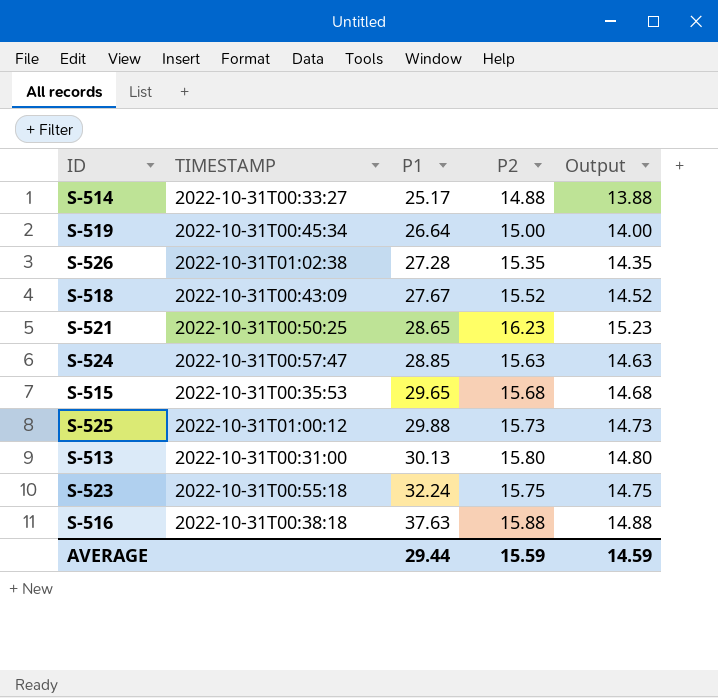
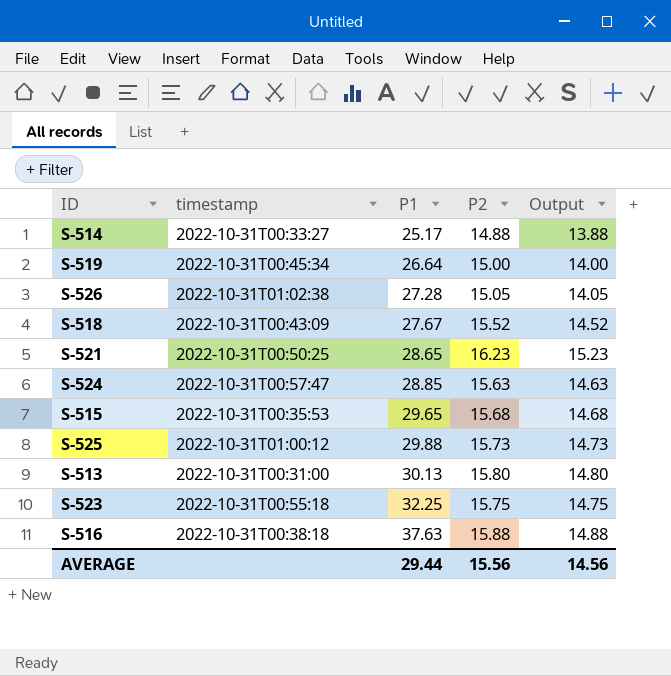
column name: TIMESTAMP -> timestamp
S-526 | P2: 15.35 -> 15.05
S-526 | Output: 14.35 -> 14.05
S-523 | P1: 32.24 -> 32.25
AVERAGE | P2: 15.59 -> 15.56
AVERAGE | Output: 14.59 -> 14.56

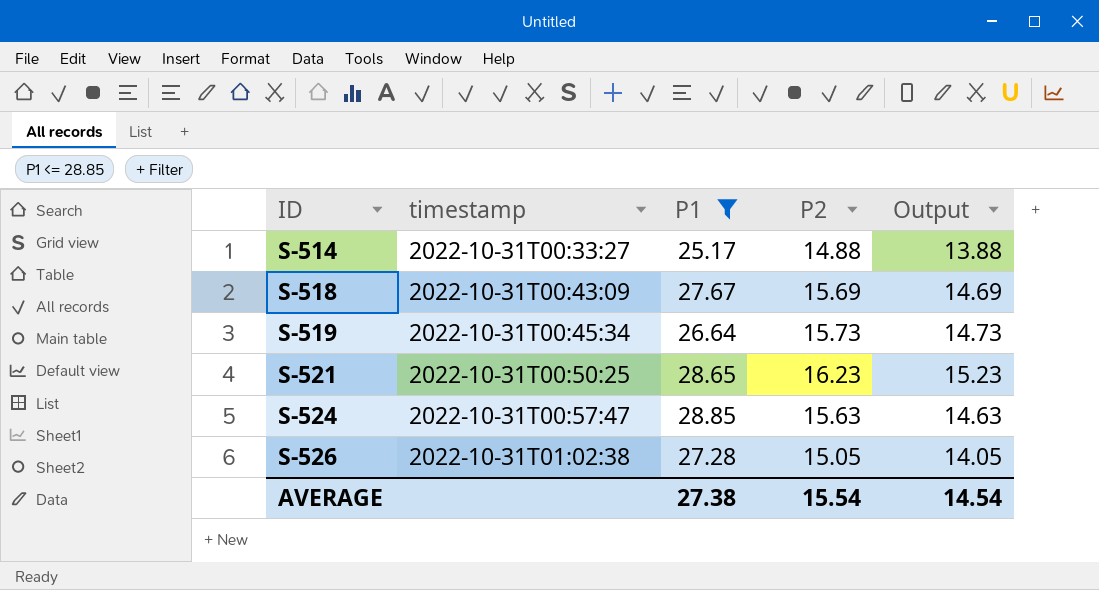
filter: none -> P1 <= 28.85
row order: P1 ascending -> ID ascending
S-518 | P2: 15.52 -> 15.69
S-518 | Output: 14.52 -> 14.69
S-519 | P2: 15.00 -> 15.73
S-519 | Output: 14.00 -> 14.73
AVERAGE | P1: 29.44 -> 27.38
AVERAGE | P2: 15.56 -> 15.54
AVERAGE | Output: 14.56 -> 14.54

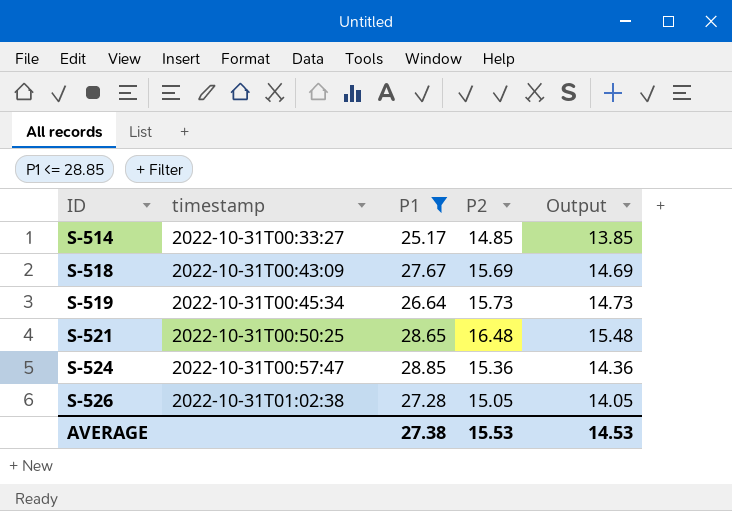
S-514 | P2: 14.88 -> 14.85
S-514 | Output: 13.88 -> 13.85
S-521 | P2: 16.23 -> 16.48
S-521 | Output: 15.23 -> 15.48
S-524 | P2: 15.63 -> 15.36
S-524 | Output: 14.63 -> 14.36
AVERAGE | P2: 15.54 -> 15.53
AVERAGE | Output: 14.54 -> 14.53

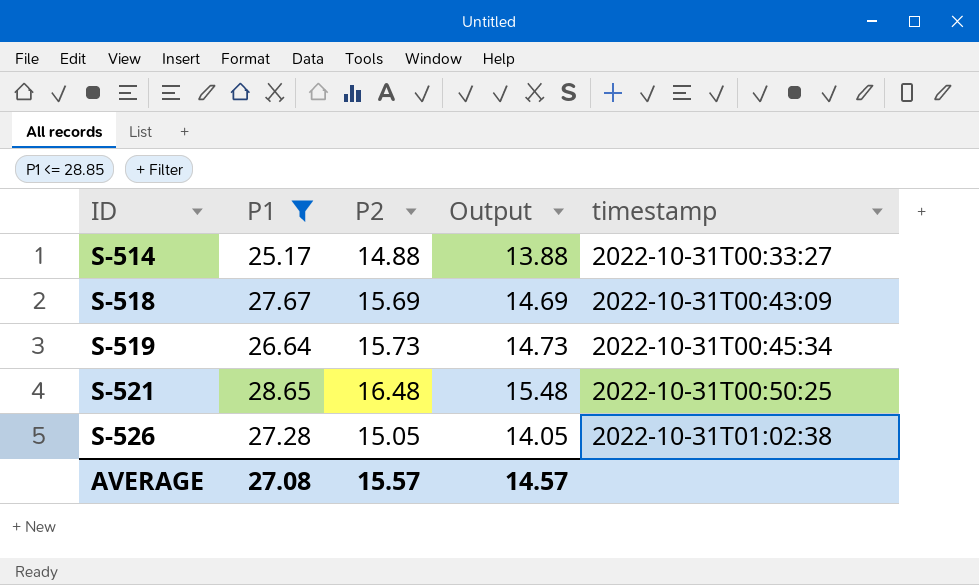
column timestamp | position: 2 -> 5
row S-524: 2022-10-31T00:57:47 | 28.85 | 15.36 | 14.36 -> none
S-514 | P2: 14.85 -> 14.88
S-514 | Output: 13.85 -> 13.88
AVERAGE | P1: 27.38 -> 27.08
AVERAGE | P2: 15.53 -> 15.57
AVERAGE | Output: 14.53 -> 14.57

